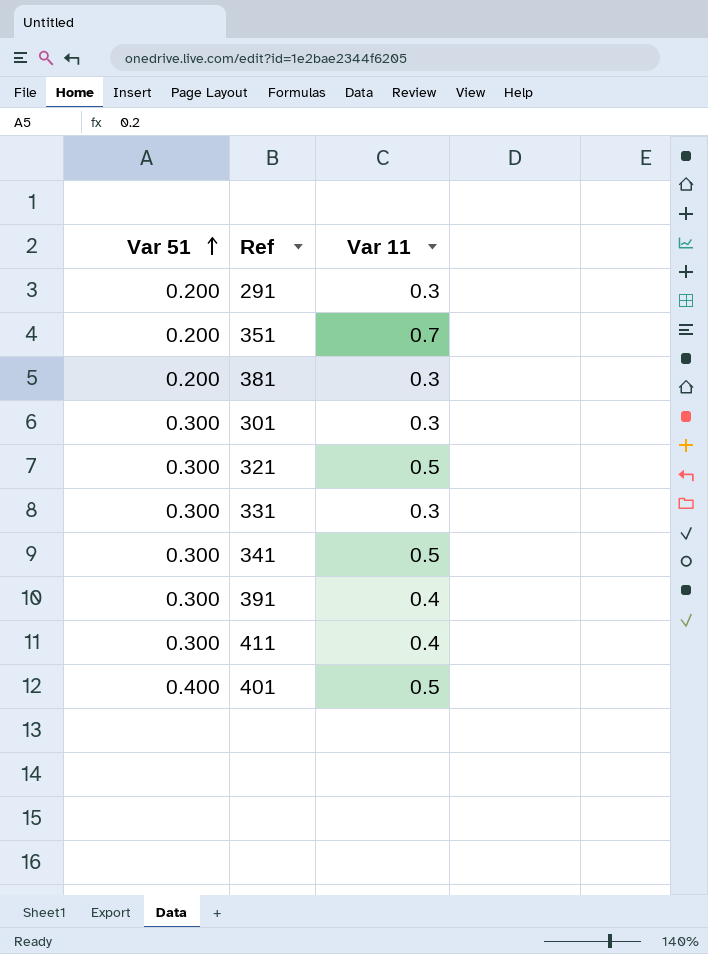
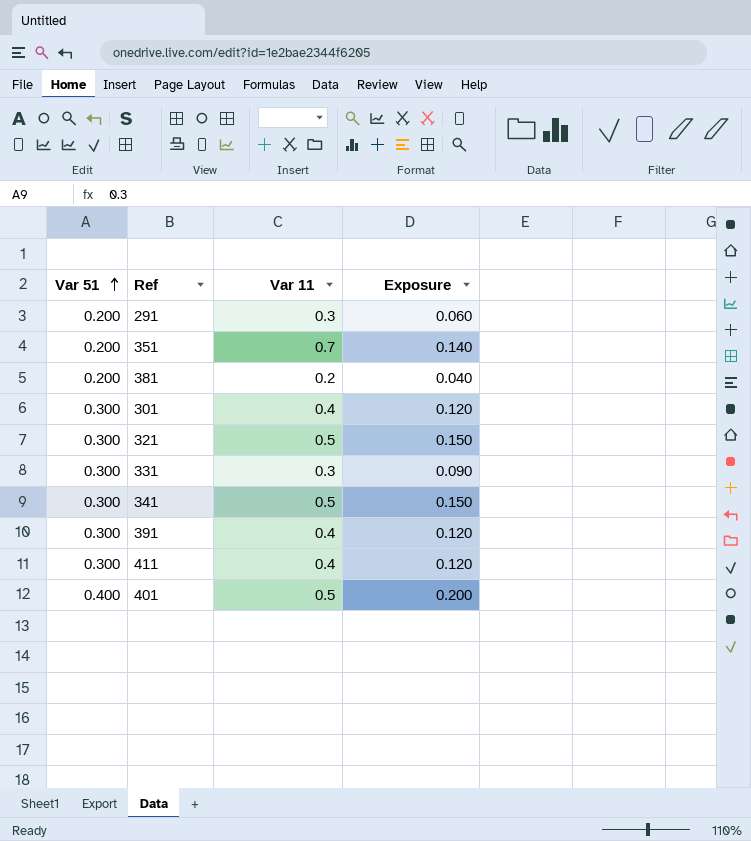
column Exposure | formula: none -> [Var 51] * [Var 11]
381 | Var 11: 0.3 -> 0.2
301 | Var 11: 0.3 -> 0.4

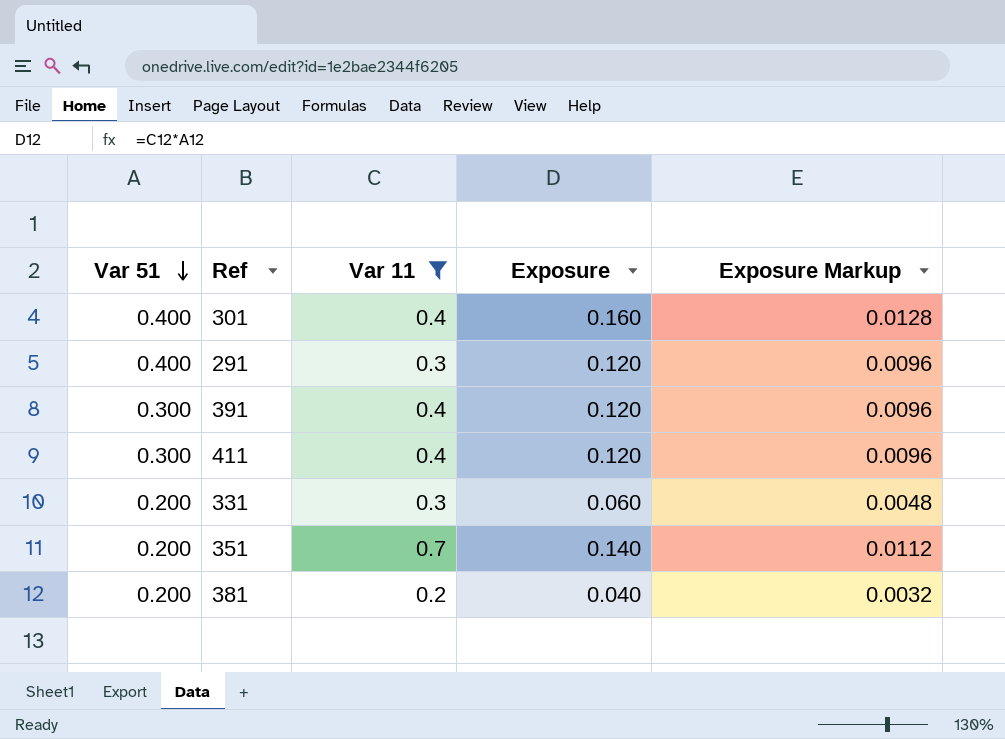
filter: none -> Var 11 != 0.5
row order: Var 51 ascending -> Var 51 descending
column Exposure Markup | formula: none -> [Exposure] * 0.08
301 | Var 51: 0.300 -> 0.400
301 | Exposure: 0.120 -> 0.160
291 | Var 51: 0.200 -> 0.400
291 | Exposure: 0.060 -> 0.120
331 | Var 51: 0.300 -> 0.200
331 | Exposure: 0.090 -> 0.060

